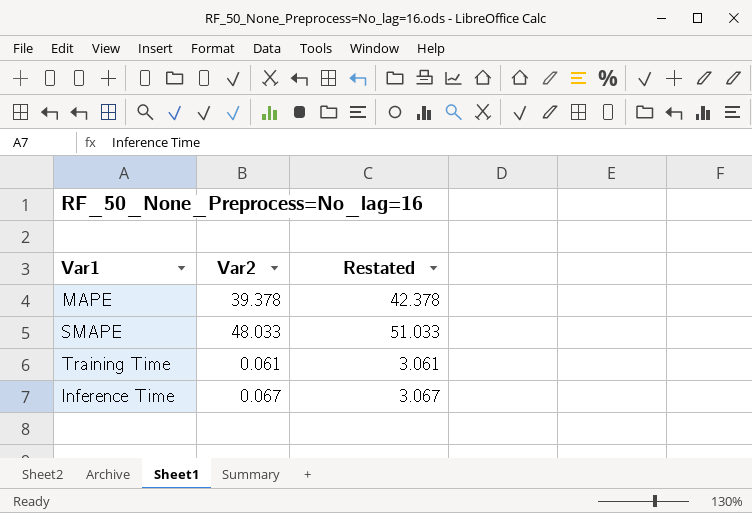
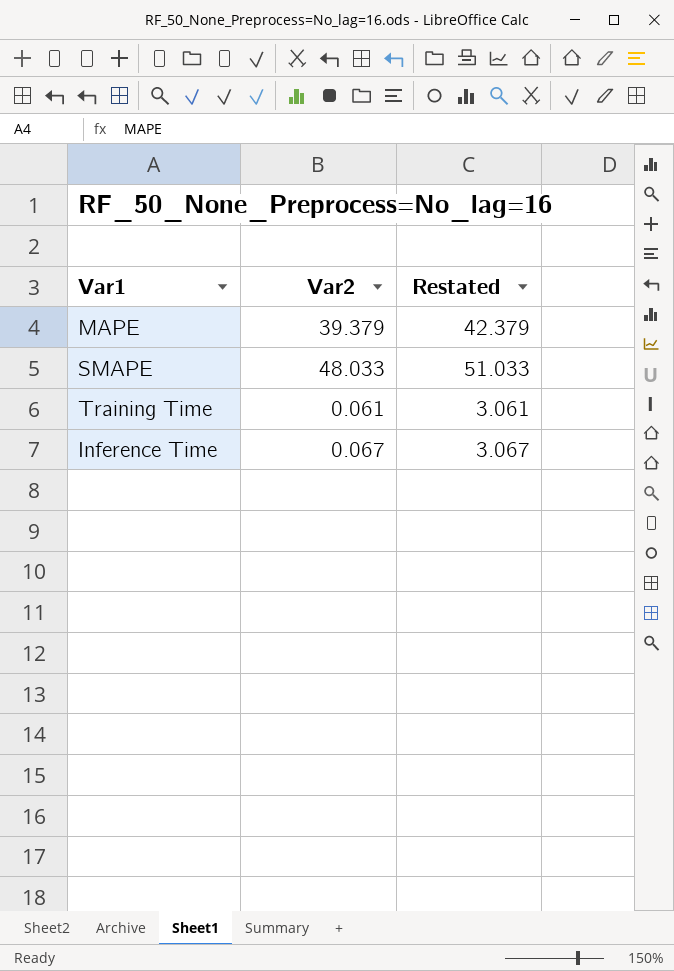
MAPE | Var2: 39.378 -> 39.379
MAPE | Restated: 42.378 -> 42.379

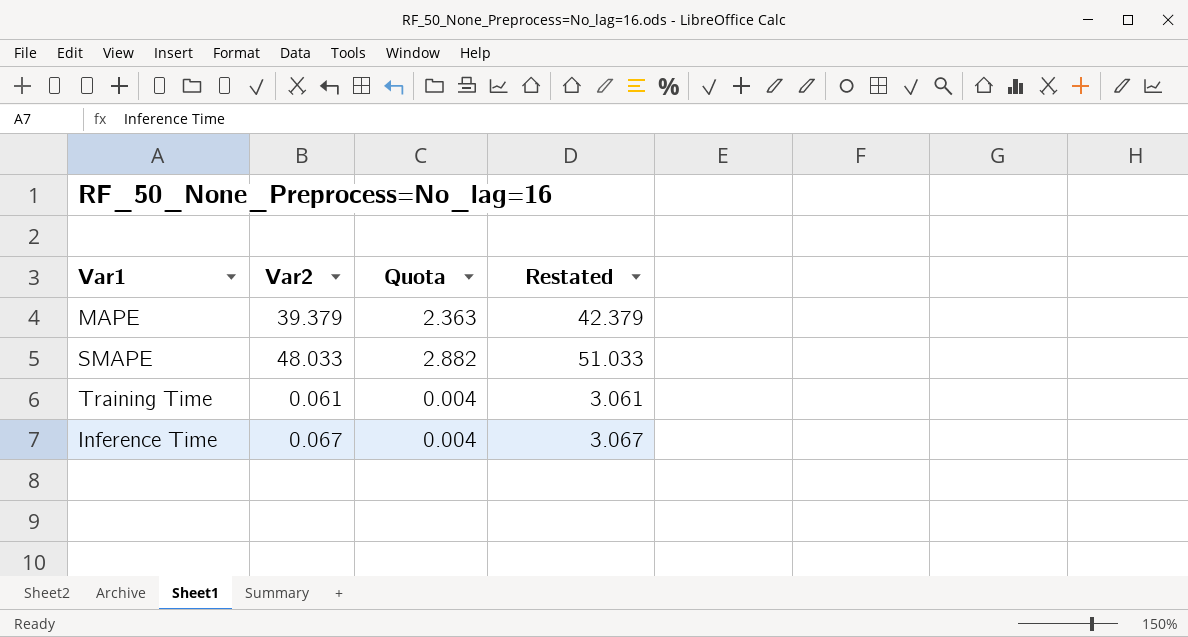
column Quota | formula: none -> [Var2] * 0.06

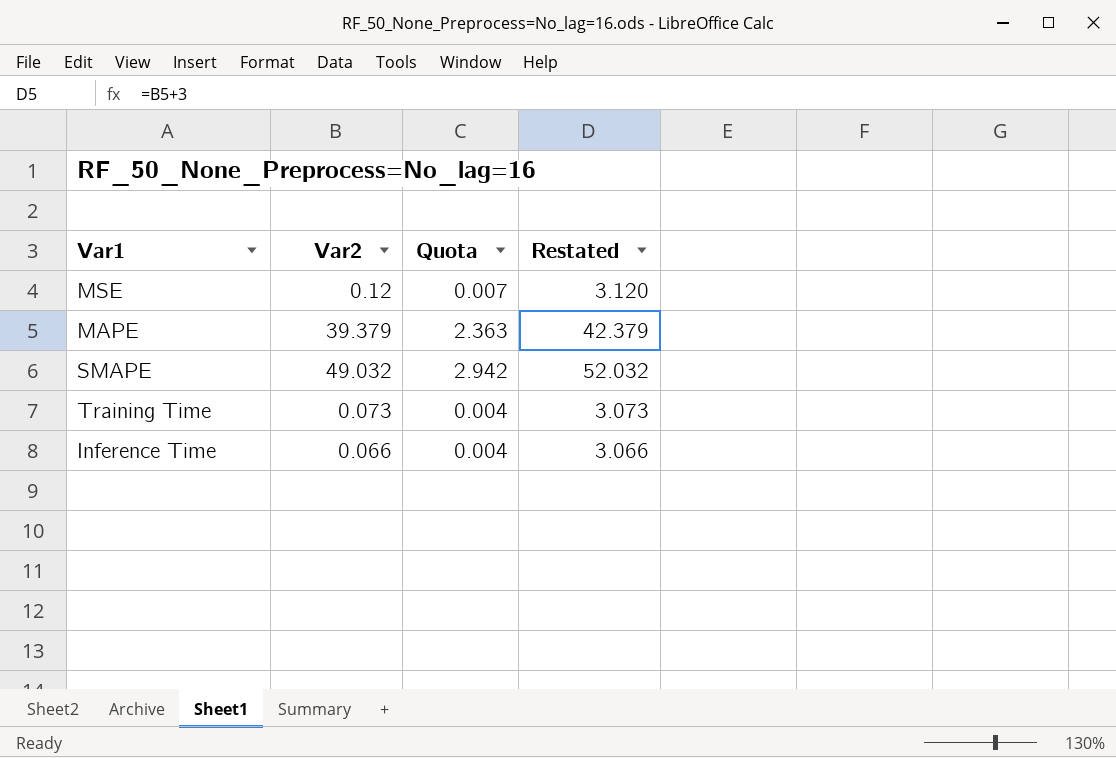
row MSE: none -> 0.12 | 0.007 | 3.120
SMAPE | Var2: 48.033 -> 49.032
SMAPE | Quota: 2.882 -> 2.942
SMAPE | Restated: 51.033 -> 52.032
Training Time | Var2: 0.061 -> 0.073
Training Time | Restated: 3.061 -> 3.073
Inference Time | Var2: 0.067 -> 0.066
Inference Time | Restated: 3.067 -> 3.066

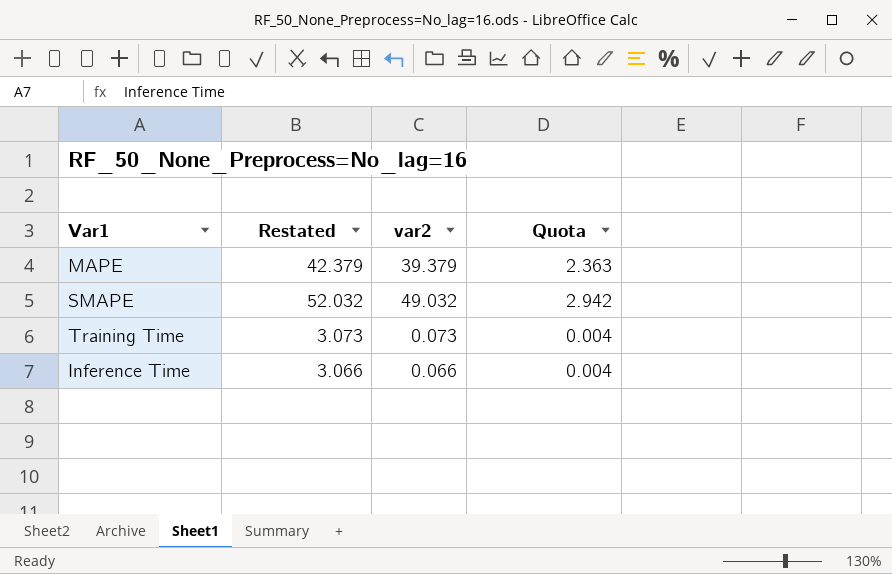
column Restated | position: 4 -> 2
column name: Var2 -> var2
row MSE: 0.12 | 0.007 | 3.120 -> none

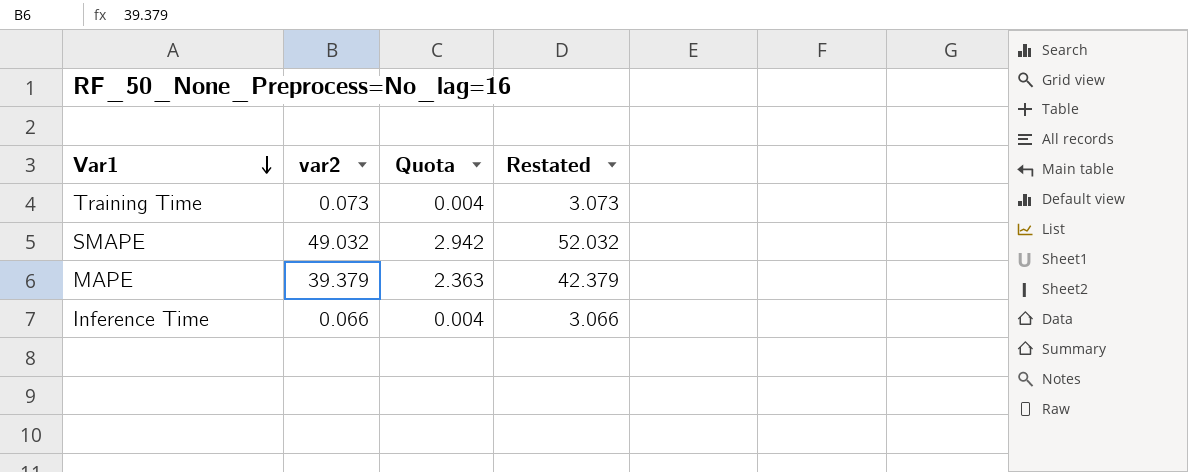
row order: none -> Var1 descending
column Restated | position: 2 -> 4

